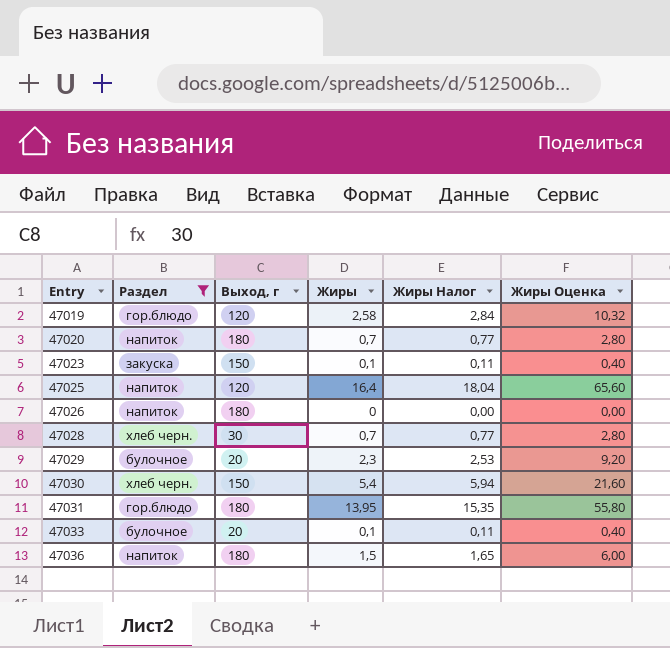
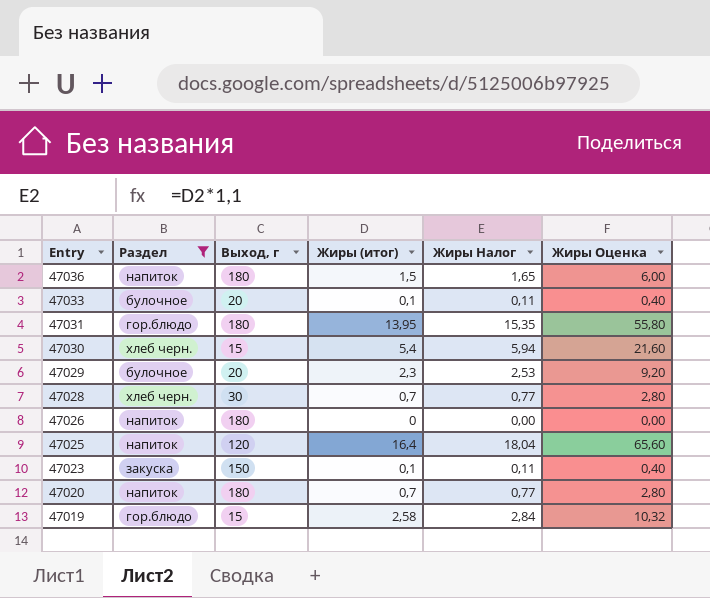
row order: Entry ascending -> Entry descending
column name: Жиры -> Жиры (итог)
47030 | Выход, г: 150 -> 15
47019 | Выход, г: 120 -> 15

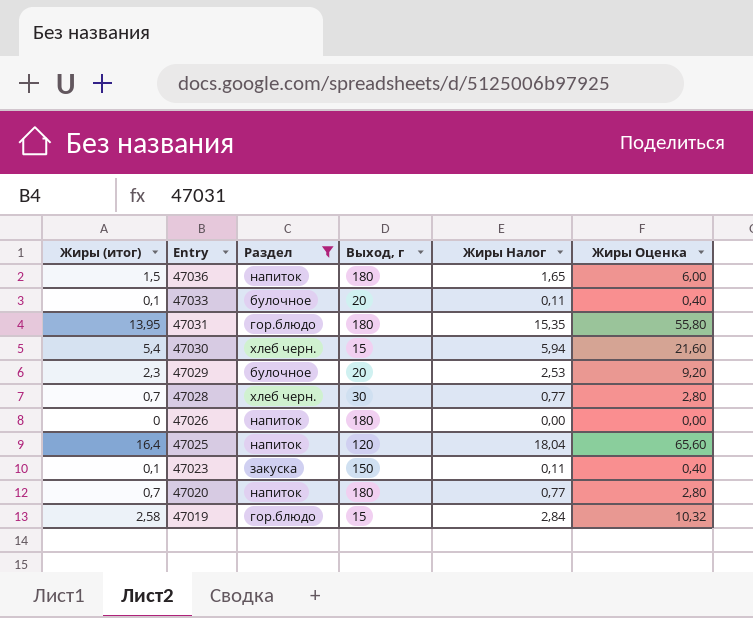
column Жиры (итог) | position: 4 -> 1

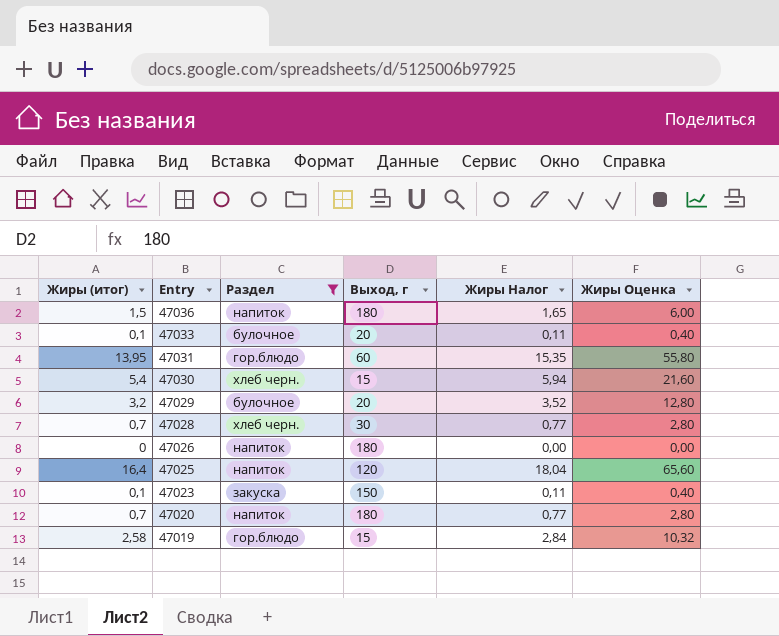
47031 | Выход, г: 180 -> 60
47029 | Жиры (итог): 2,3 -> 3,2
47029 | Жиры Налог: 2,53 -> 3,52
47029 | Жиры Оценка: 9,20 -> 12,80

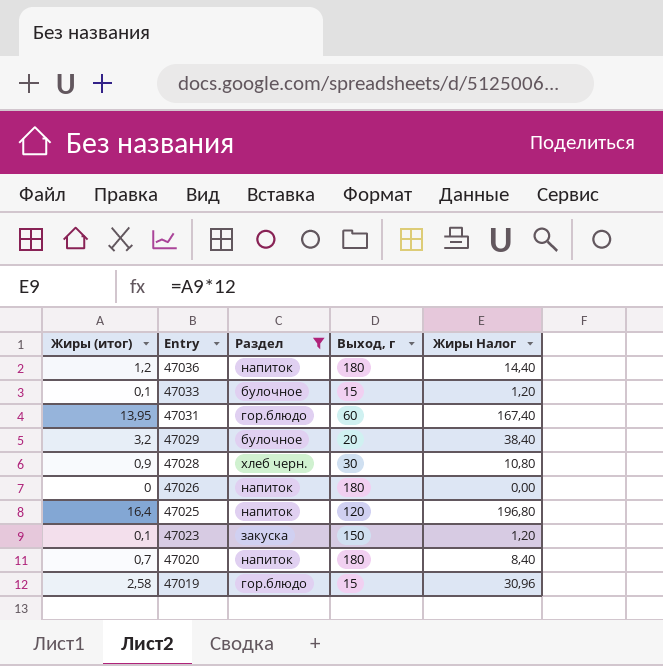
column Жиры Оценка | formula: [Жиры (итог)] * 4 -> none
column Жиры Налог | formula: [Жиры (итог)] * 1,1 -> [Жиры (итог)] * 12
row 47030: 5,4 | хлеб черн. | 15 | 5,94 | 21,60 -> none
47036 | Жиры (итог): 1,5 -> 1,2
47033 | Выход, г: 20 -> 15
47028 | Жиры (итог): 0,7 -> 0,9

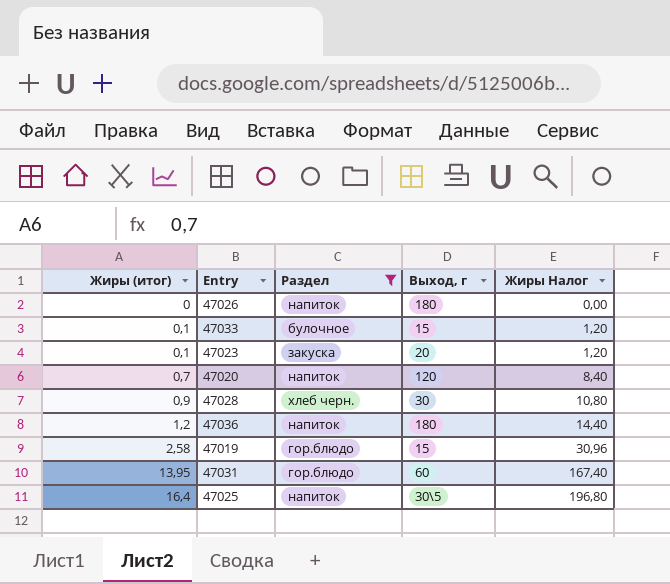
row order: Entry descending -> Жиры (итог) ascending
row 47029: 3,2 | булочное | 20 | 38,40 -> none
47023 | Выход, г: 150 -> 20
47020 | Выход, г: 180 -> 120
47025 | Выход, г: 120 -> 30\5

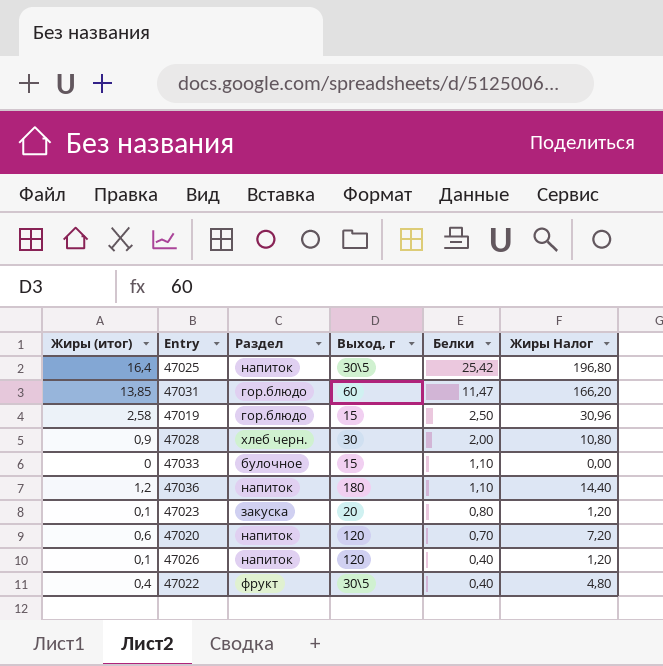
filter: Раздел != фрукт -> none
row order: Жиры (итог) ascending -> Белки descending
column Белки | position: none -> 5
47031 | Жиры (итог): 13,95 -> 13,85
47031 | Жиры Налог: 167,40 -> 166,20
47033 | Жиры (итог): 0,1 -> 0
47033 | Жиры Налог: 1,20 -> 0,00
47020 | Жиры (итог): 0,7 -> 0,6
47020 | Жиры Налог: 8,40 -> 7,20
47026 | Жиры (итог): 0 -> 0,1
47026 | Выход, г: 180 -> 120
47026 | Жиры Налог: 0,00 -> 1,20

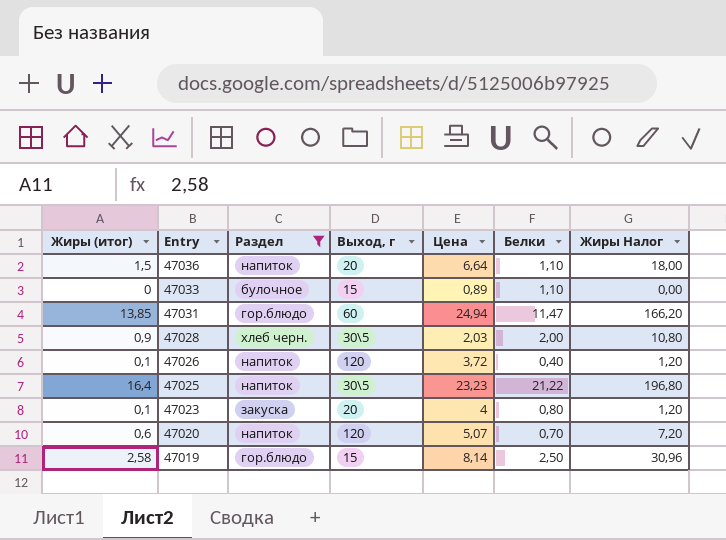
filter: none -> Раздел != фрукт
row order: Белки descending -> Entry descending
column Цена | position: none -> 5
47036 | Жиры (итог): 1,2 -> 1,5
47036 | Выход, г: 180 -> 20
47036 | Жиры Налог: 14,40 -> 18,00
47028 | Выход, г: 30 -> 30\5
47025 | Белки: 25,42 -> 21,22

